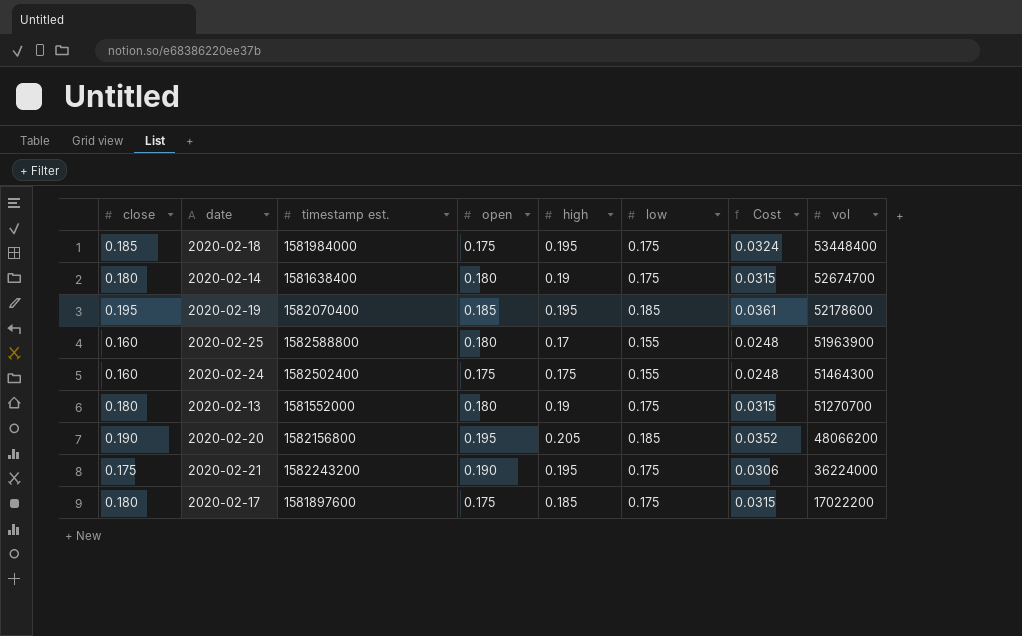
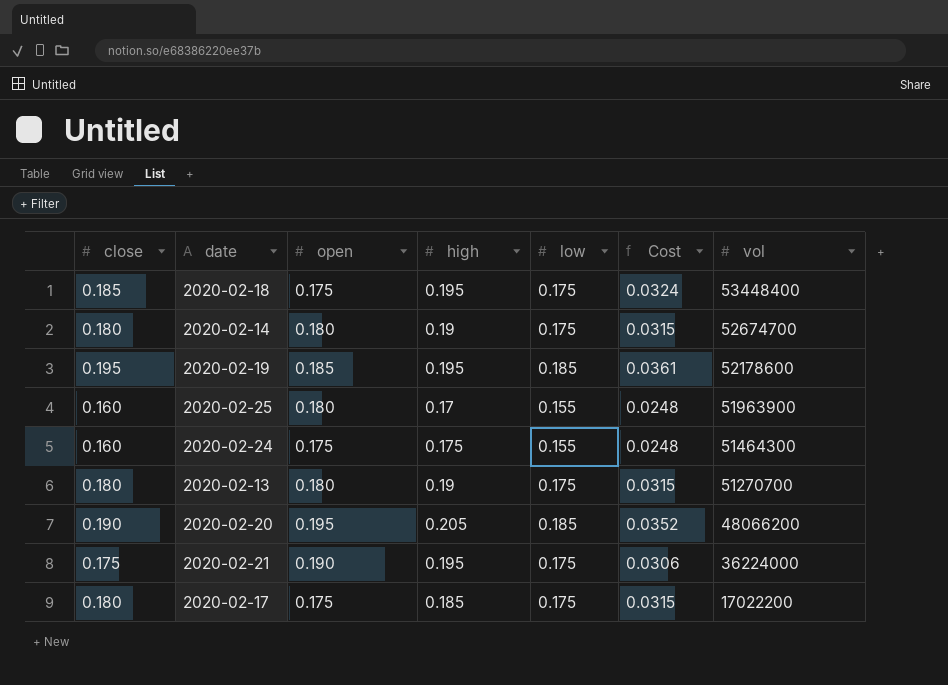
column timestamp est. | position: 3 -> none

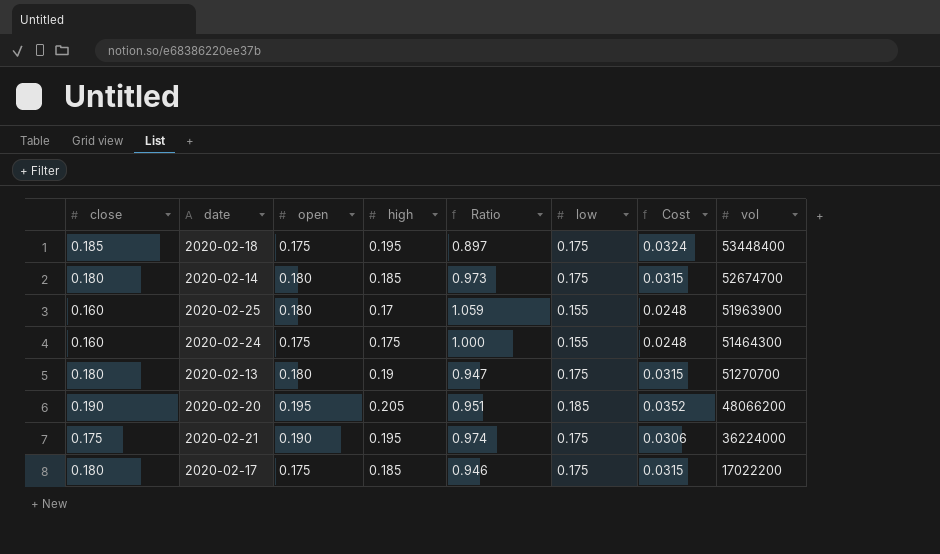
column Ratio | formula: none -> [open] / [high]
row 2020-02-19: 0.195 | 0.185 | 0.195 | 0.185 | 0.0361 | 52178600 -> none
2020-02-14 | high: 0.19 -> 0.185

